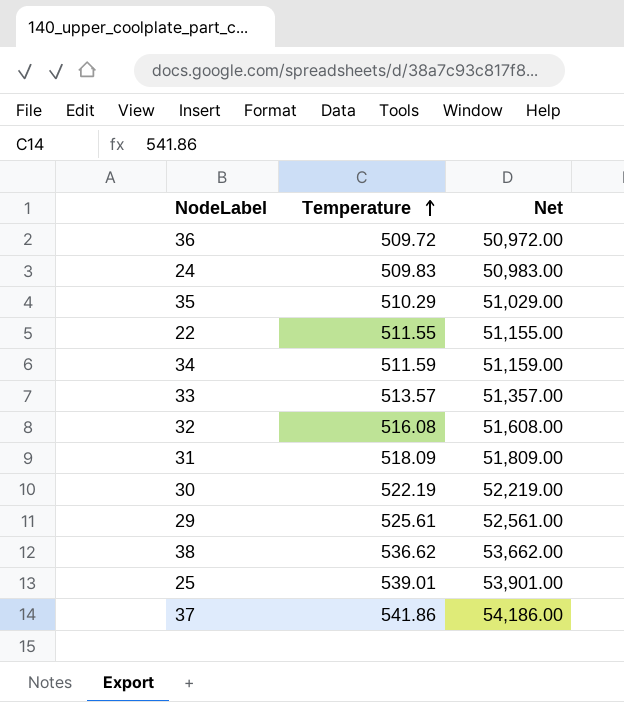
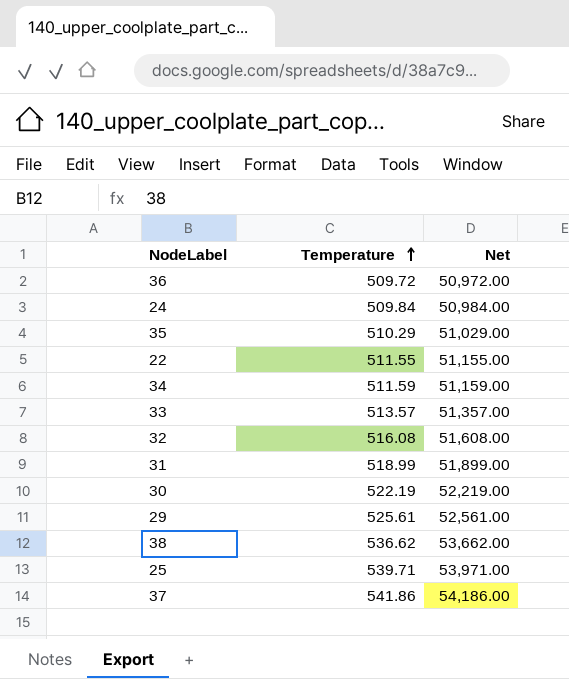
24 | Temperature: 509.83 -> 509.84
24 | Net: 50,983.00 -> 50,984.00
31 | Temperature: 518.09 -> 518.99
31 | Net: 51,809.00 -> 51,899.00
25 | Temperature: 539.01 -> 539.71
25 | Net: 53,901.00 -> 53,971.00

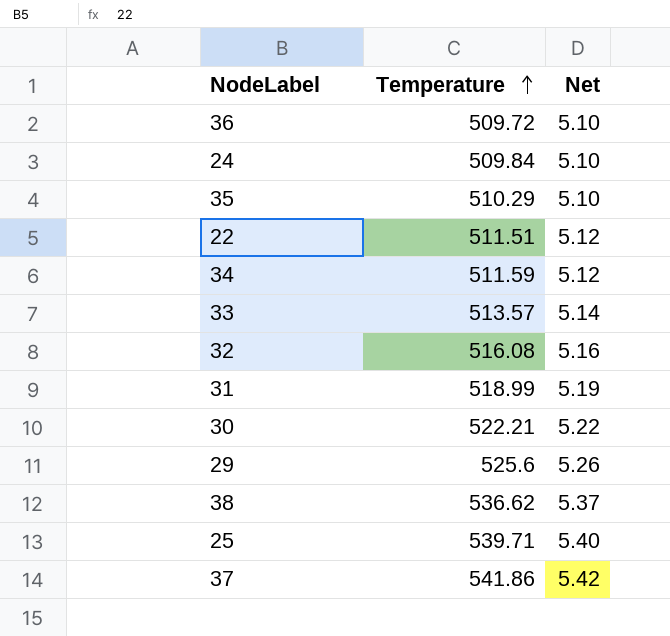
column Net | formula: [Temperature] * 100 -> [Temperature] * 0.01
22 | Temperature: 511.55 -> 511.51
30 | Temperature: 522.19 -> 522.21
29 | Temperature: 525.61 -> 525.6

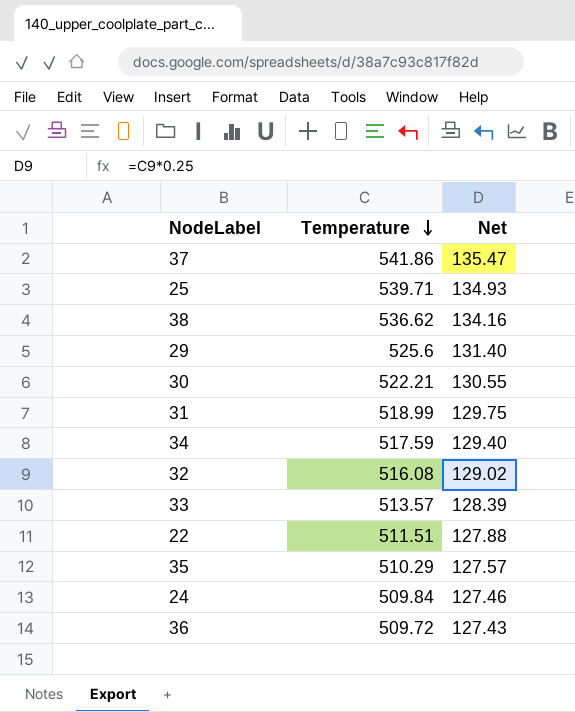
row order: Temperature ascending -> Temperature descending
column Net | formula: [Temperature] * 0.01 -> [Temperature] * 0.25
34 | Temperature: 511.59 -> 517.59

